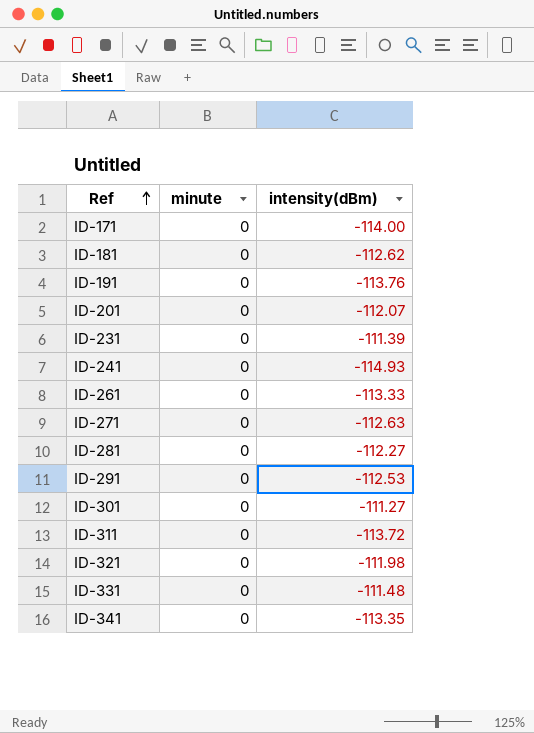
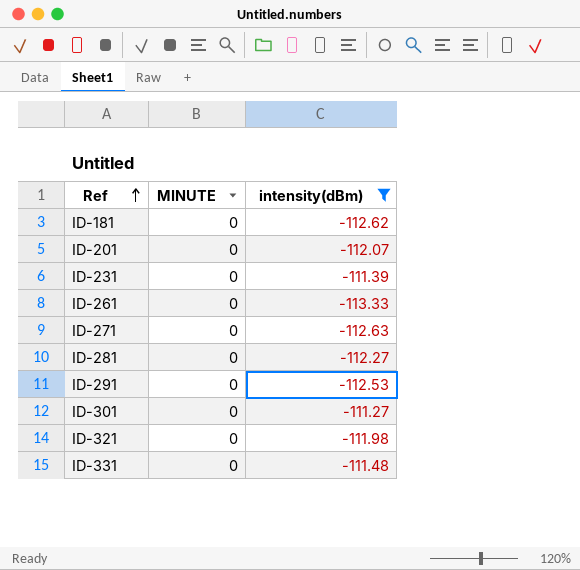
filter: none -> intensity(dBm) >= -113.33
column name: minute -> MINUTE

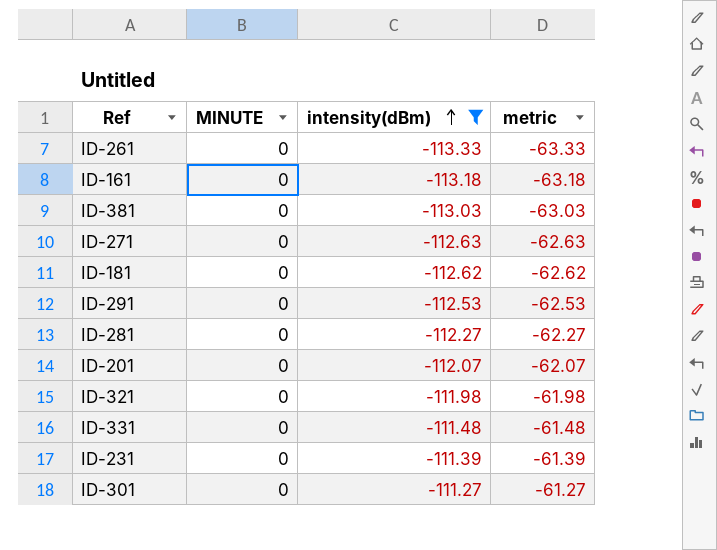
row order: Ref ascending -> intensity(dBm) ascending
column metric | formula: none -> [intensity(dBm)] + 50
row ID-161: none -> 0 | -113.18 | -63.18
row ID-381: none -> 0 | -113.03 | -63.03

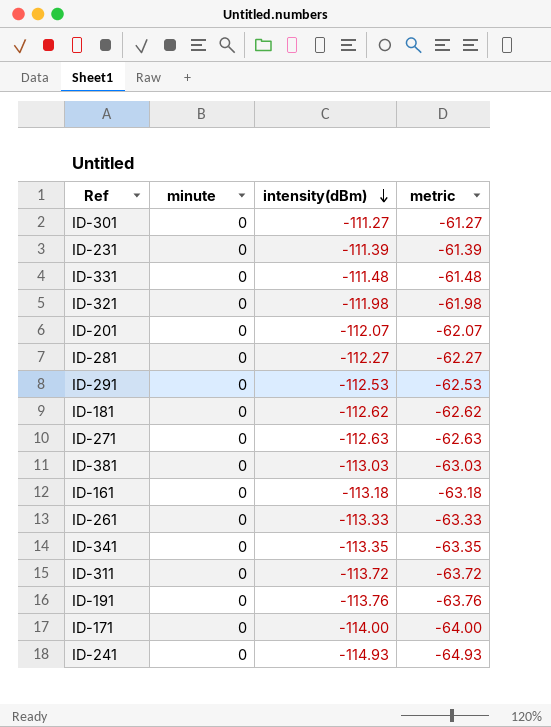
filter: intensity(dBm) >= -113.33 -> none
row order: intensity(dBm) ascending -> intensity(dBm) descending
column name: MINUTE -> minute

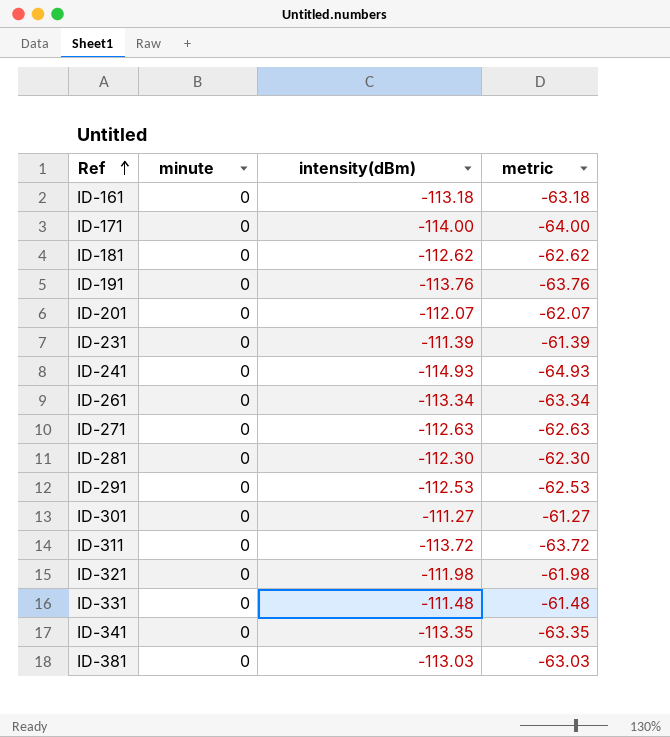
row order: intensity(dBm) descending -> Ref ascending
ID-261 | intensity(dBm): -113.33 -> -113.34
ID-261 | metric: -63.33 -> -63.34
ID-281 | intensity(dBm): -112.27 -> -112.30
ID-281 | metric: -62.27 -> -62.30

